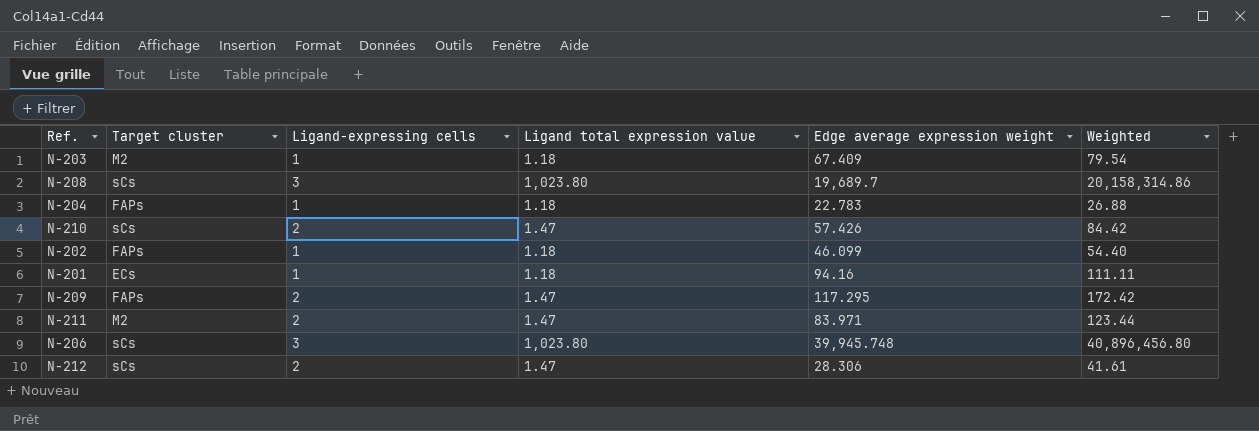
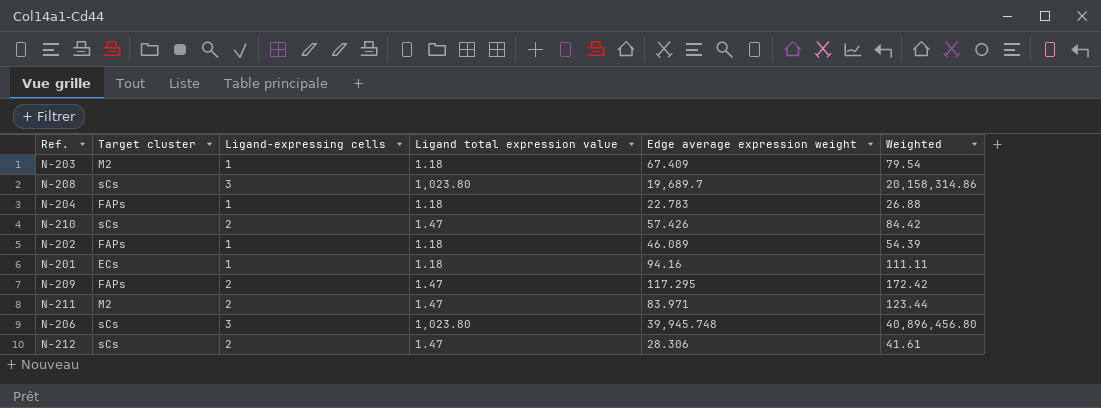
N-202 | Edge average expression weight: 46.099 -> 46.089
N-202 | Weighted: 54.40 -> 54.39

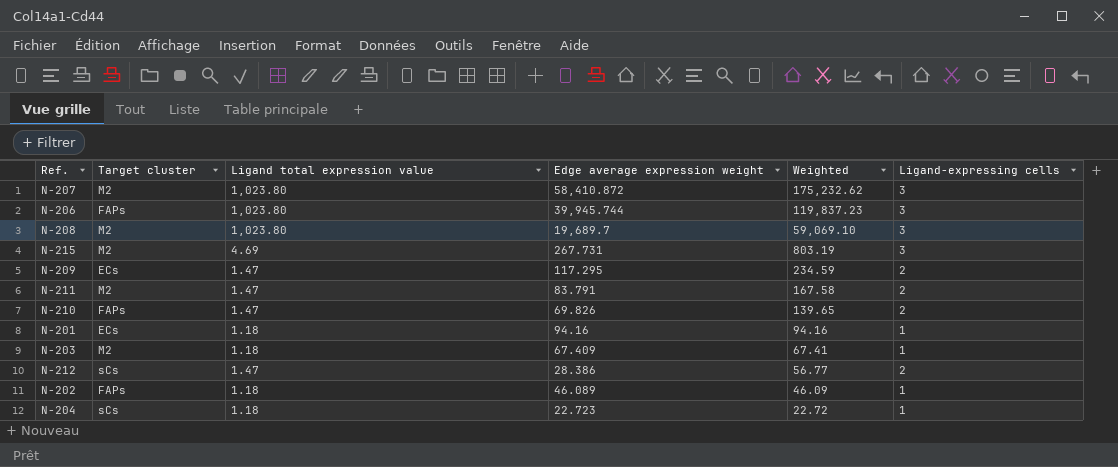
row order: none -> Weighted descending
column Weighted | formula: [Ligand total expression value] * [Edge average expression weight] -> [Edge average expression weight] * [Ligand-expressing cells]
column Ligand-expressing cells | position: 3 -> 6
row N-207: none -> M2 | 1,023.80 | 58,410.872 | 175,232.62 | 3
N-206 | Target cluster: sCs -> FAPs
N-206 | Edge average expression weight: 39,945.748 -> 39,945.744
N-208 | Target cluster: sCs -> M2
row N-215: none -> M2 | 4.69 | 267.731 | 803.19 | 3
N-209 | Target cluster: FAPs -> ECs
N-211 | Edge average expression weight: 83.971 -> 83.791
N-210 | Target cluster: sCs -> FAPs
N-210 | Edge average expression weight: 57.426 -> 69.826
N-212 | Edge average expression weight: 28.306 -> 28.386
N-204 | Target cluster: FAPs -> sCs
N-204 | Edge average expression weight: 22.783 -> 22.723

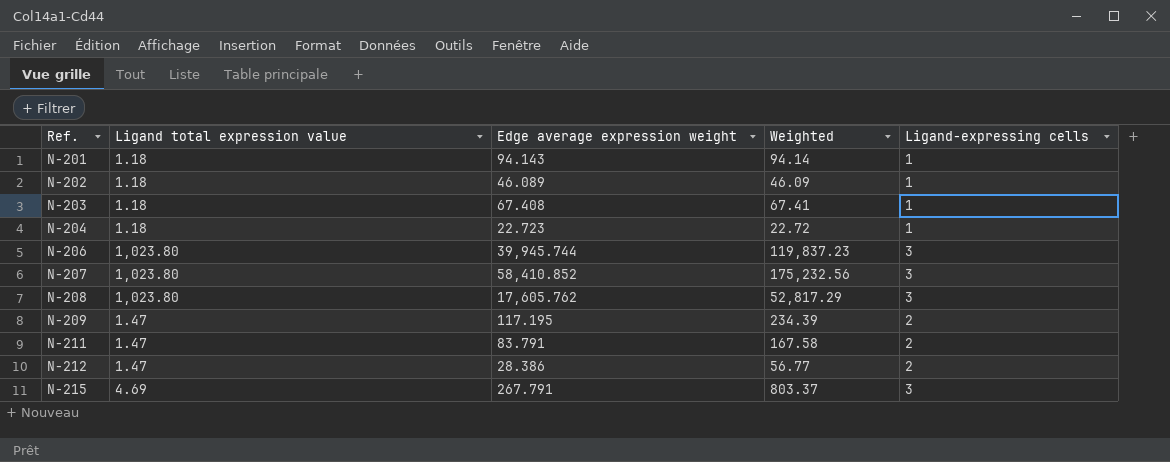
row order: Weighted descending -> Ref. ascending
column Target cluster | position: 2 -> none
row N-210: FAPs | 1.47 | 69.826 | 139.65 | 2 -> none
N-201 | Edge average expression weight: 94.16 -> 94.143
N-201 | Weighted: 94.16 -> 94.14
N-203 | Edge average expression weight: 67.409 -> 67.408
N-207 | Edge average expression weight: 58,410.872 -> 58,410.852
N-207 | Weighted: 175,232.62 -> 175,232.56
N-208 | Edge average expression weight: 19,689.7 -> 17,605.762
N-208 | Weighted: 59,069.10 -> 52,817.29
N-209 | Edge average expression weight: 117.295 -> 117.195
N-209 | Weighted: 234.59 -> 234.39
N-215 | Edge average expression weight: 267.731 -> 267.791
N-215 | Weighted: 803.19 -> 803.37

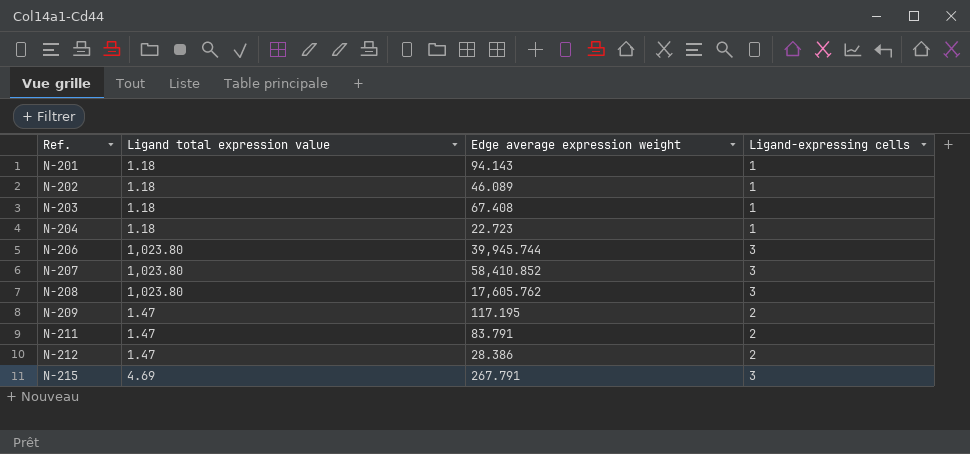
column Weighted | formula: [Edge average expression weight] * [Ligand-expressing cells] -> none

